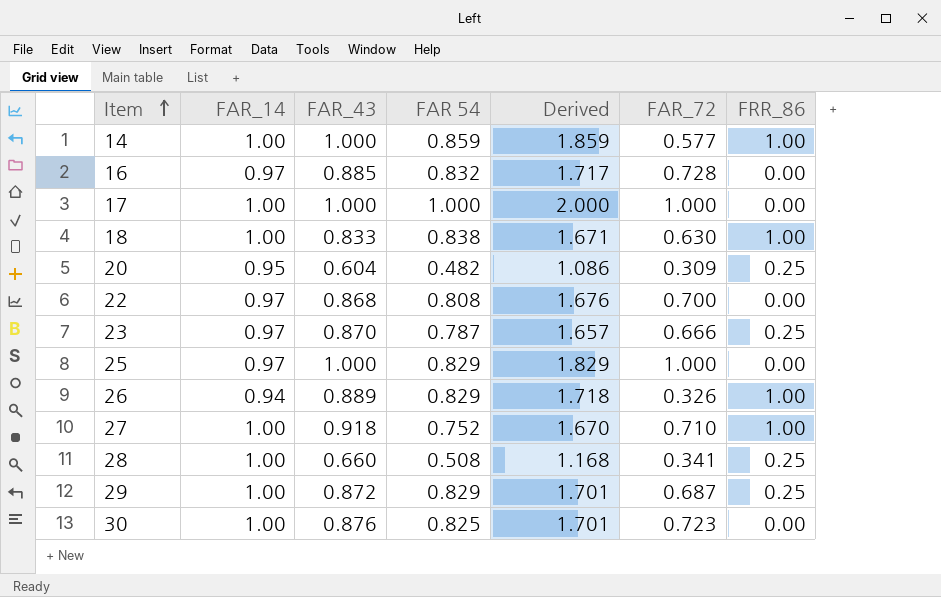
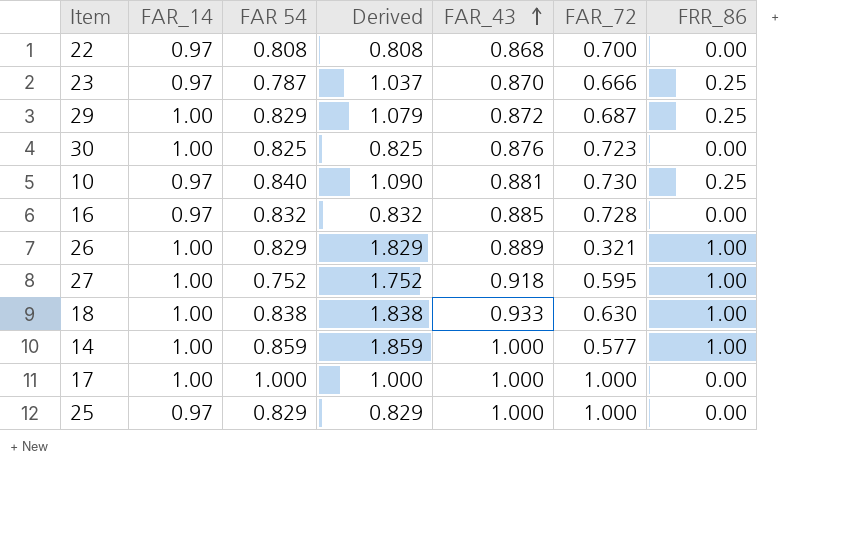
row order: Item ascending -> FAR_43 ascending
column Derived | formula: [FAR_43] + [FAR 54] -> [FAR 54] + [FRR_86]
column FAR_43 | position: 3 -> 5
row 20: 0.95 | 0.604 | 0.482 | 1.086 | 0.309 | 0.25 -> none
row 28: 1.00 | 0.660 | 0.508 | 1.168 | 0.341 | 0.25 -> none
row 10: none -> 0.97 | 0.840 | 1.090 | 0.881 | 0.730 | 0.25
26 | FAR_14: 0.94 -> 1.00
26 | FAR_72: 0.326 -> 0.321
27 | FAR_72: 0.710 -> 0.595
18 | FAR_43: 0.833 -> 0.933

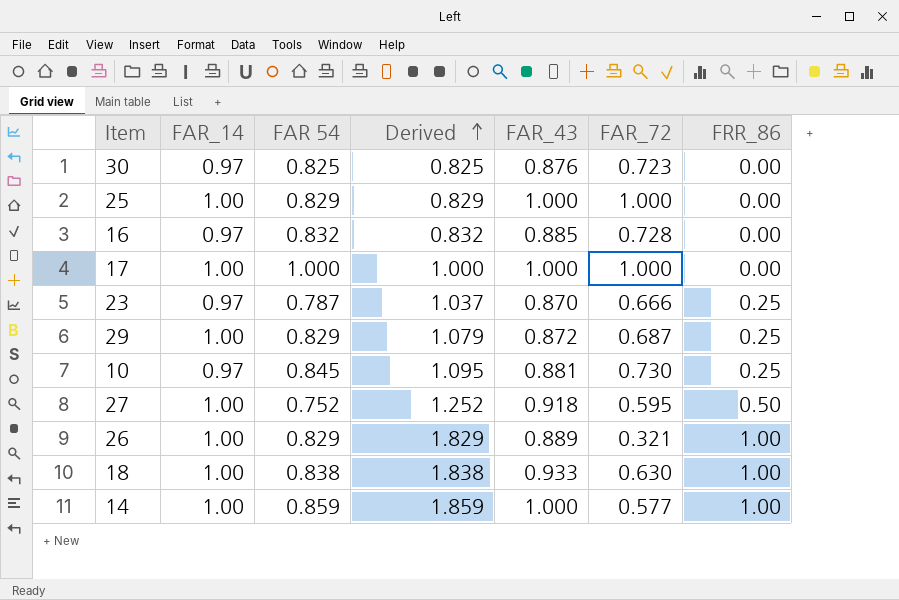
row order: FAR_43 ascending -> Derived ascending
row 22: 0.97 | 0.808 | 0.808 | 0.868 | 0.700 | 0.00 -> none
30 | FAR_14: 1.00 -> 0.97
25 | FAR_14: 0.97 -> 1.00
10 | FAR 54: 0.840 -> 0.845
10 | Derived: 1.090 -> 1.095
27 | Derived: 1.752 -> 1.252
27 | FRR_86: 1.00 -> 0.50

